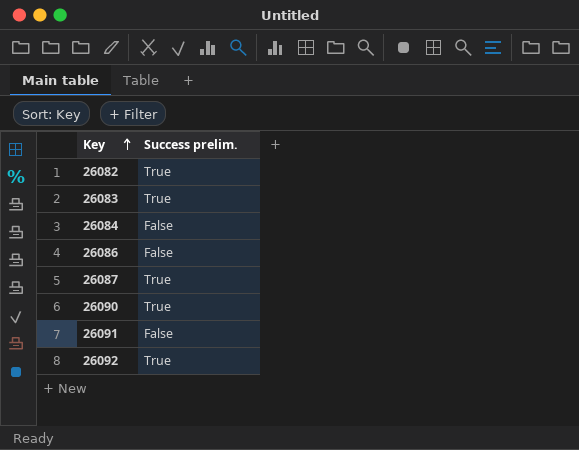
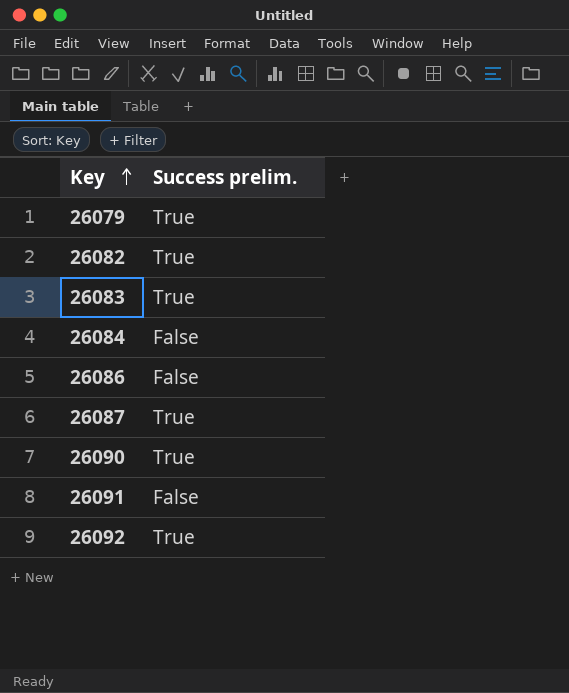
row 26079: none -> True

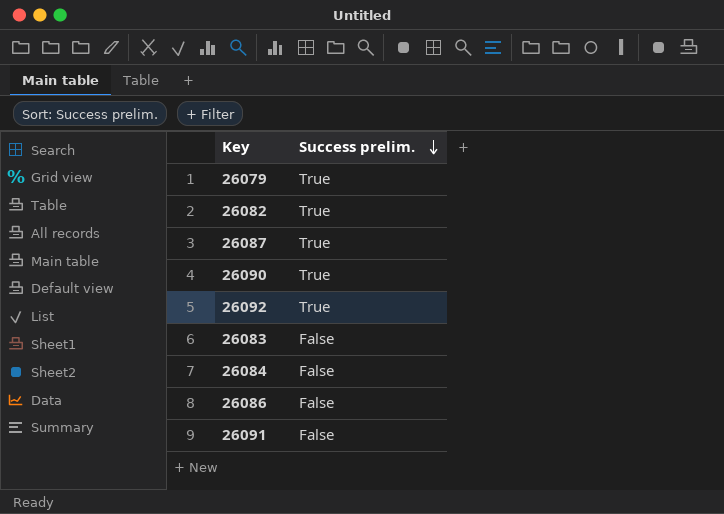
row order: Key ascending -> Success prelim. descending
26083 | Success prelim.: True -> False

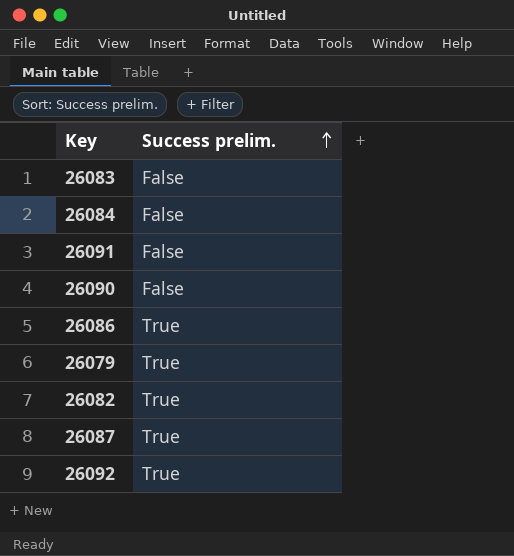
row order: Success prelim. descending -> Success prelim. ascending
26090 | Success prelim.: True -> False
26086 | Success prelim.: False -> True

